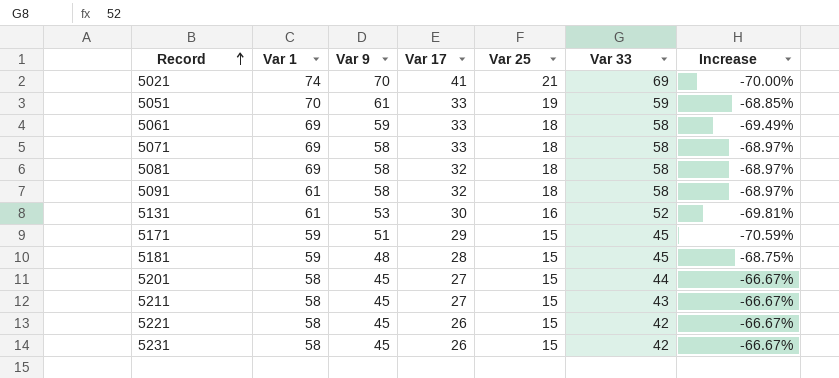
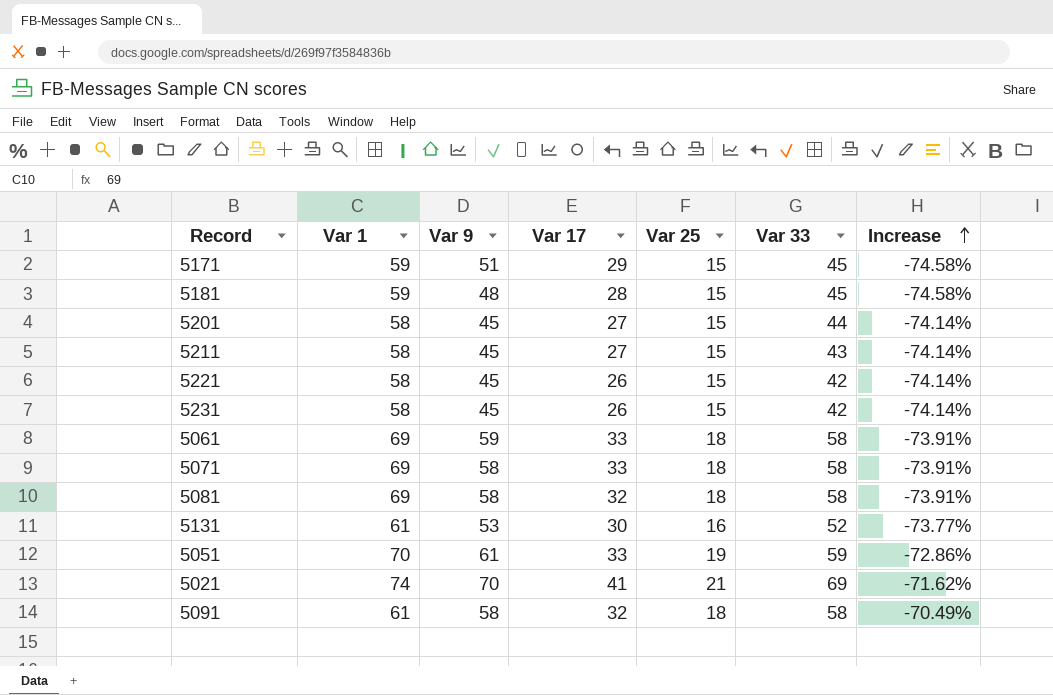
row order: Record ascending -> Increase ascending
column Increase | formula: ([Var 25] - [Var 9]) / [Var 9] -> ([Var 25] - [Var 1]) / [Var 1]

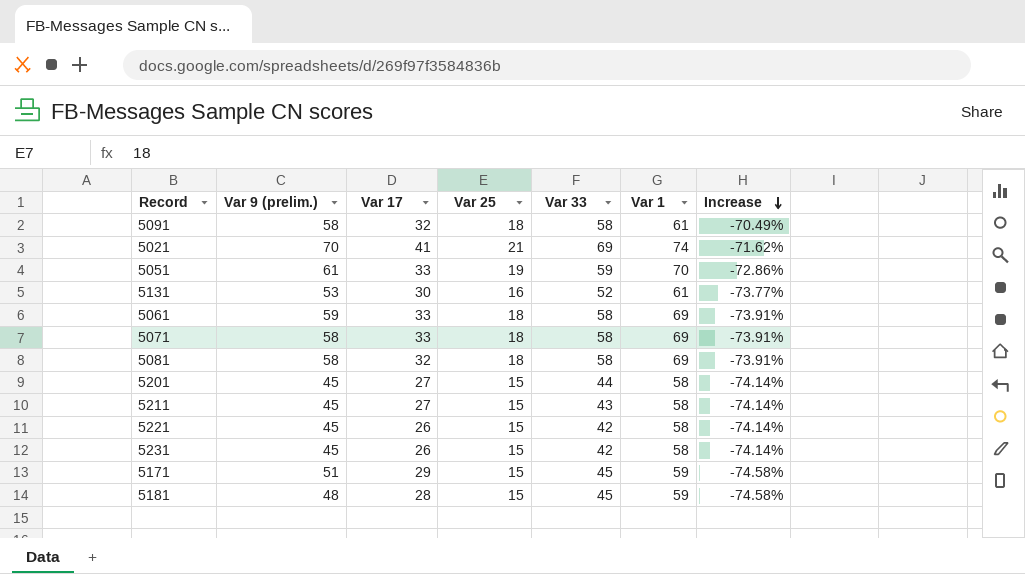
row order: Increase ascending -> Increase descending
column name: Var 9 -> Var 9 (prelim.)
column Var 1 | position: 2 -> 6

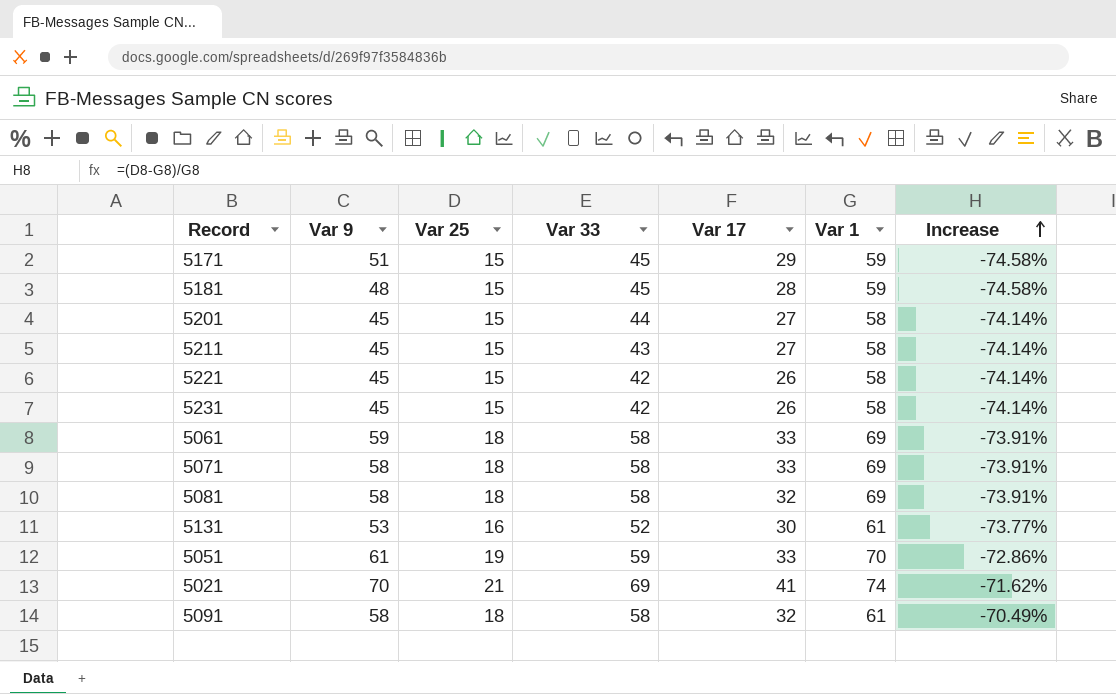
row order: Increase descending -> Increase ascending
column name: Var 9 (prelim.) -> Var 9
column Var 17 | position: 3 -> 5

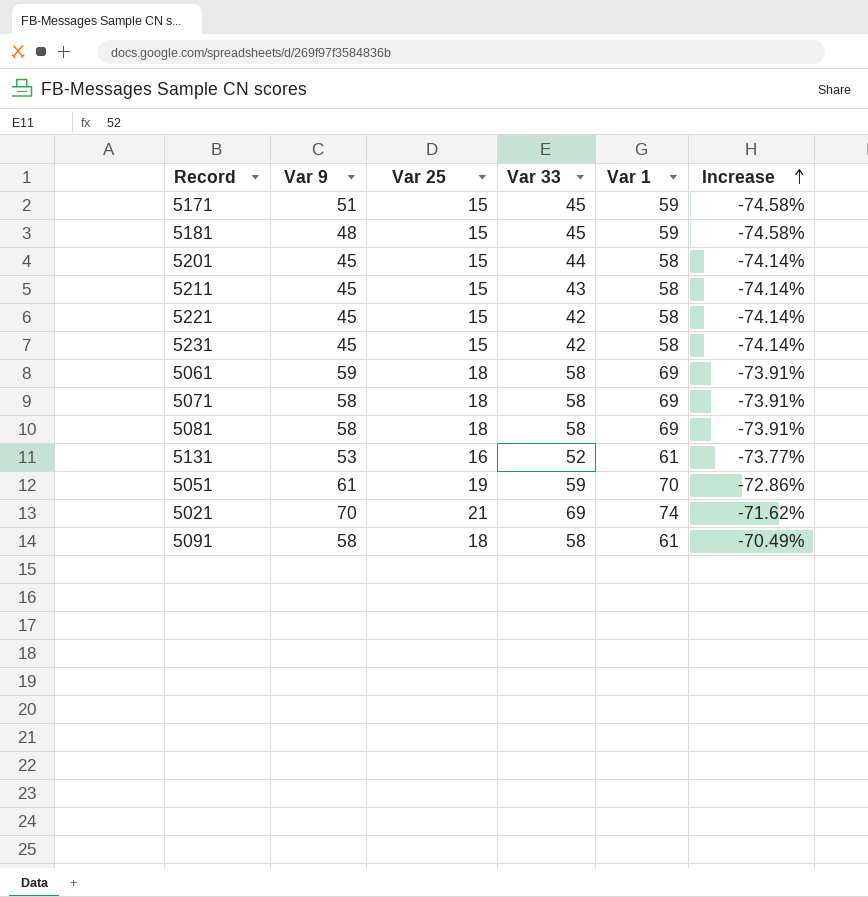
column Var 17 | position: 5 -> none

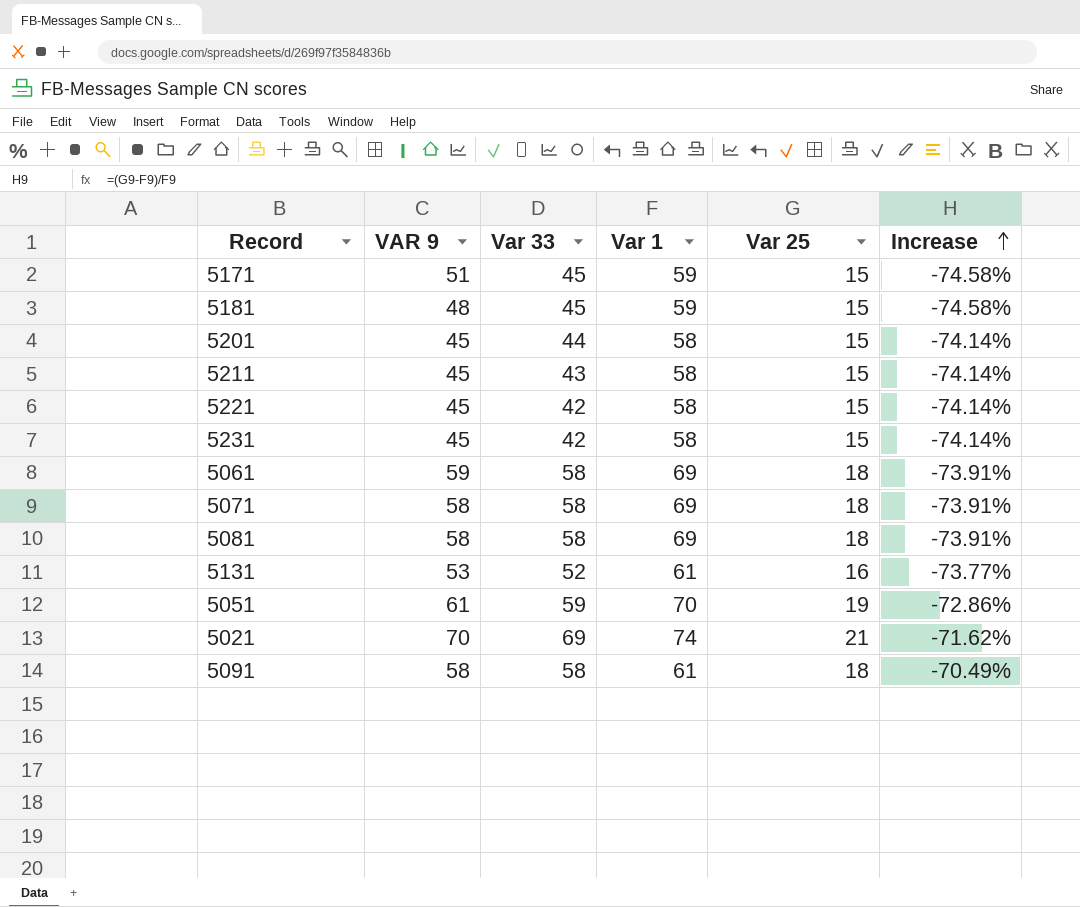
column name: Var 9 -> VAR 9
column Var 25 | position: 3 -> 5

